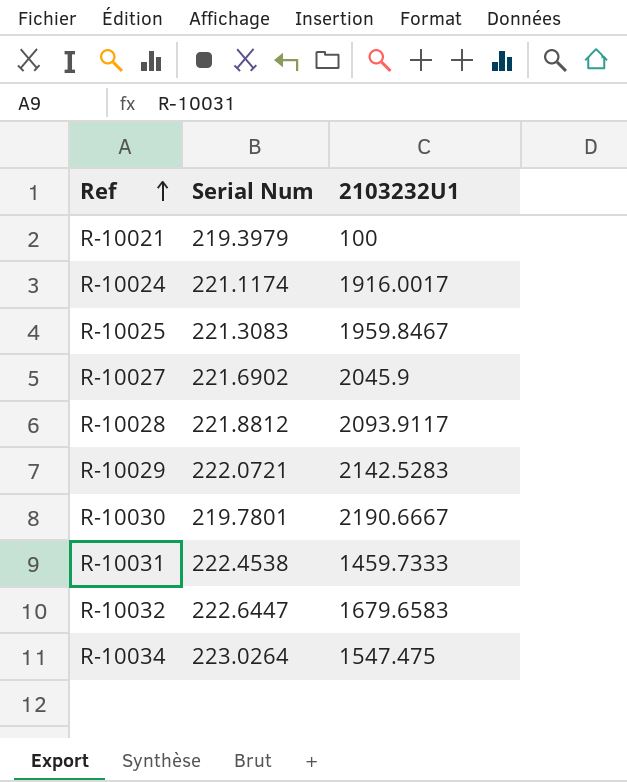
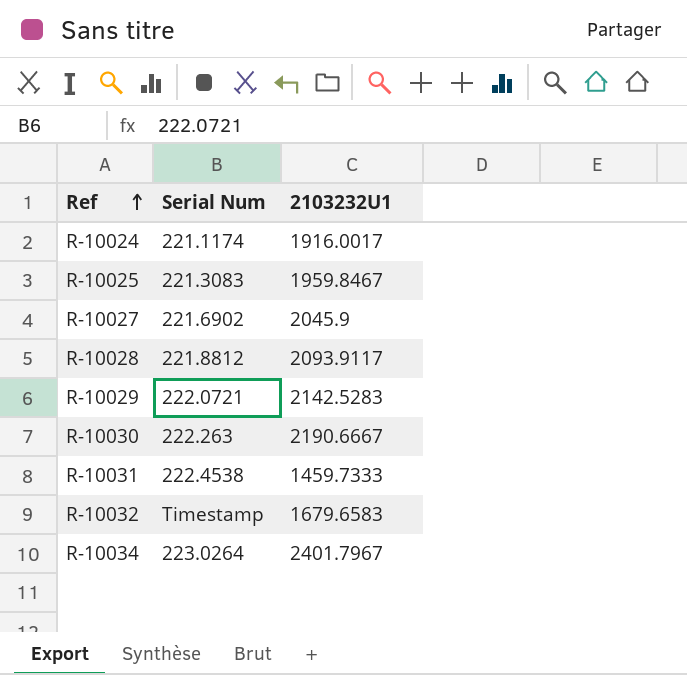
row R-10021: 219.3979 | 100 -> none
R-10030 | Serial Num: 219.7801 -> 222.263
R-10032 | Serial Num: 222.6447 -> Timestamp
R-10034 | 2103232U1: 1547.475 -> 2401.7967

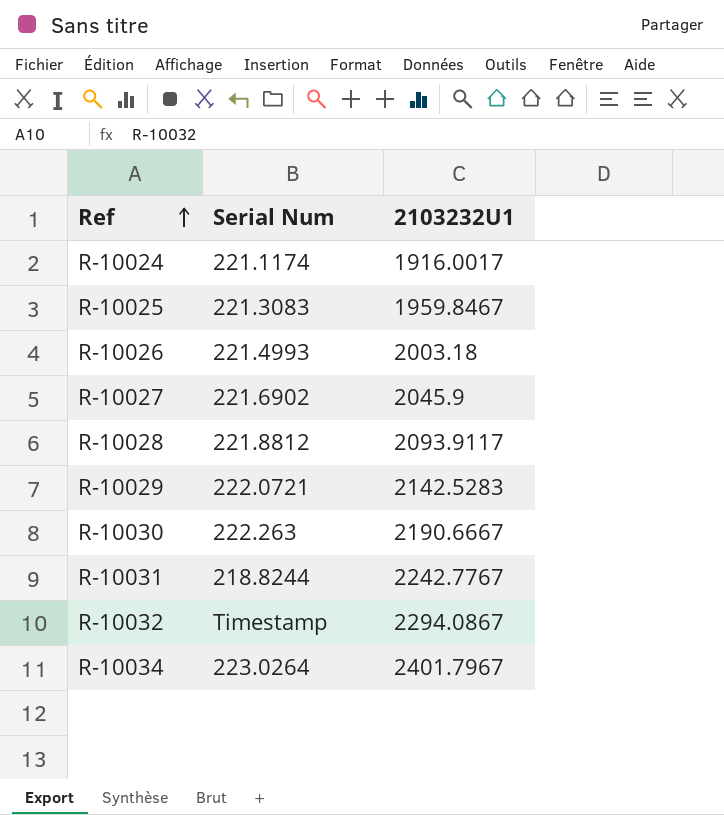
row R-10026: none -> 221.4993 | 2003.18
R-10031 | Serial Num: 222.4538 -> 218.8244
R-10031 | 2103232U1: 1459.7333 -> 2242.7767
R-10032 | 2103232U1: 1679.6583 -> 2294.0867

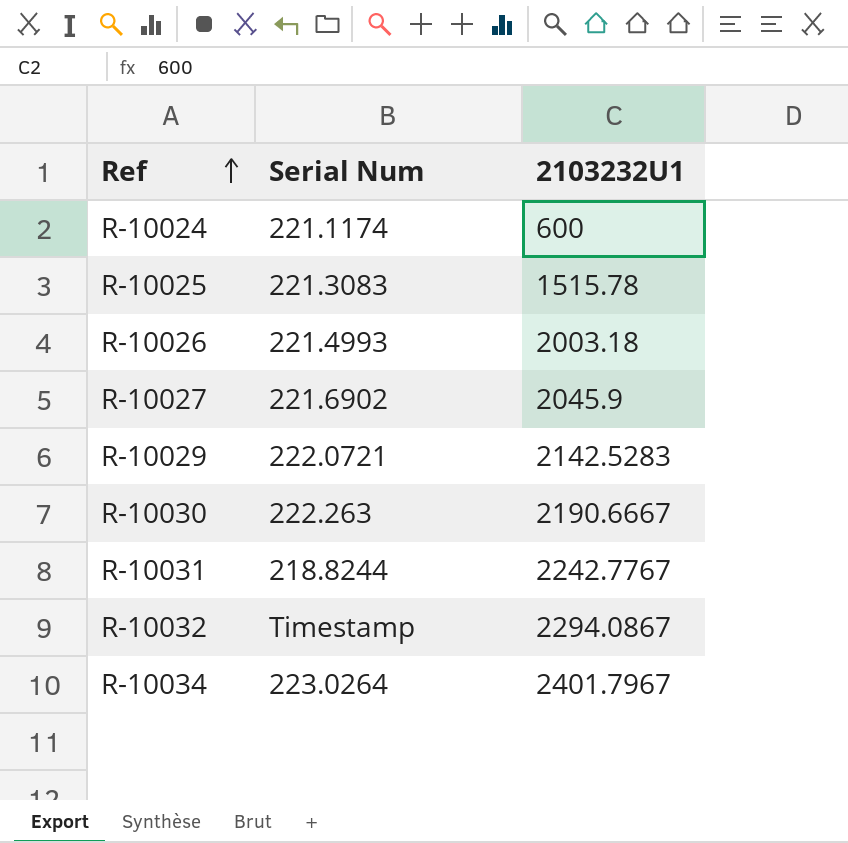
row R-10028: 221.8812 | 2093.9117 -> none
R-10024 | 2103232U1: 1916.0017 -> 600
R-10025 | 2103232U1: 1959.8467 -> 1515.78

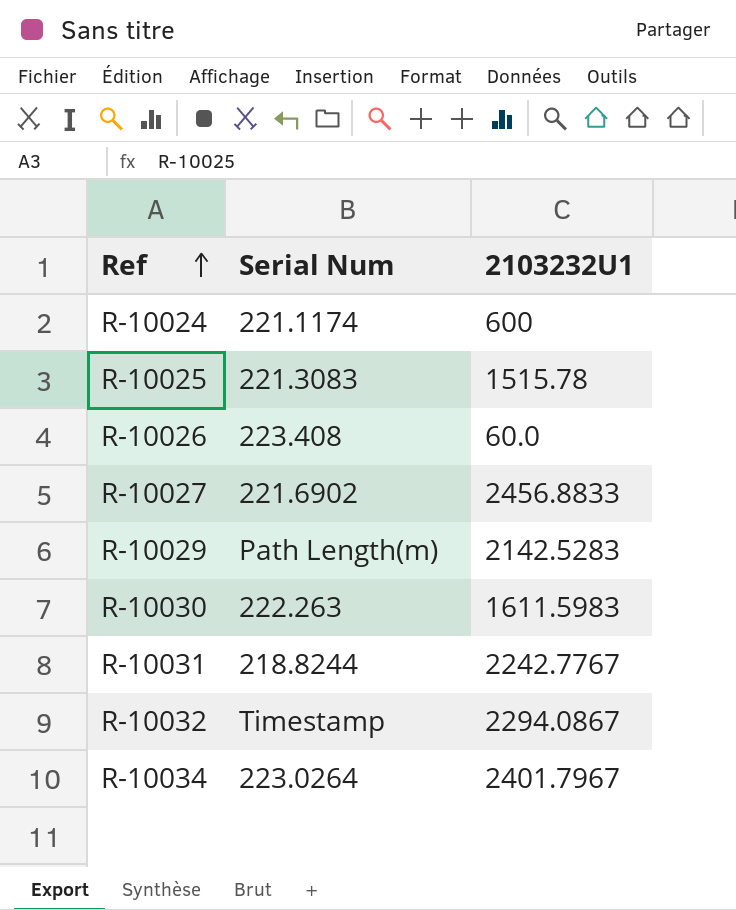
R-10026 | Serial Num: 221.4993 -> 223.408
R-10026 | 2103232U1: 2003.18 -> 60.0
R-10027 | 2103232U1: 2045.9 -> 2456.8833
R-10029 | Serial Num: 222.0721 -> Path Length(m)
R-10030 | 2103232U1: 2190.6667 -> 1611.5983

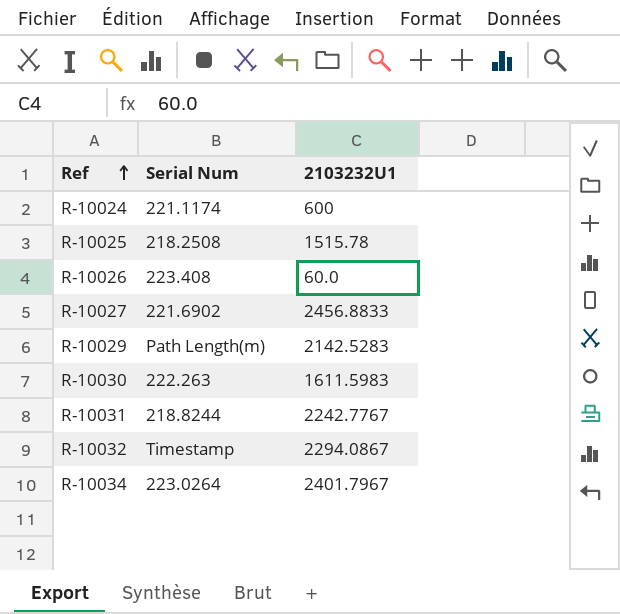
R-10025 | Serial Num: 221.3083 -> 218.2508

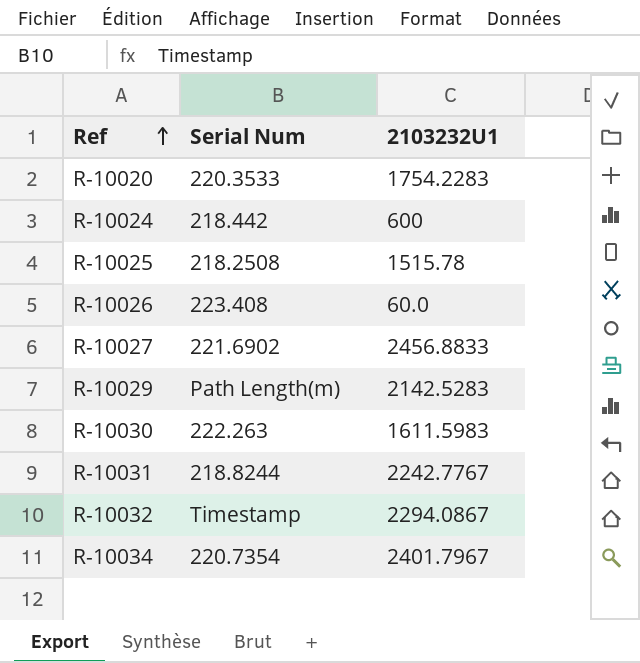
row R-10020: none -> 220.3533 | 1754.2283
R-10024 | Serial Num: 221.1174 -> 218.442
R-10034 | Serial Num: 223.0264 -> 220.7354

